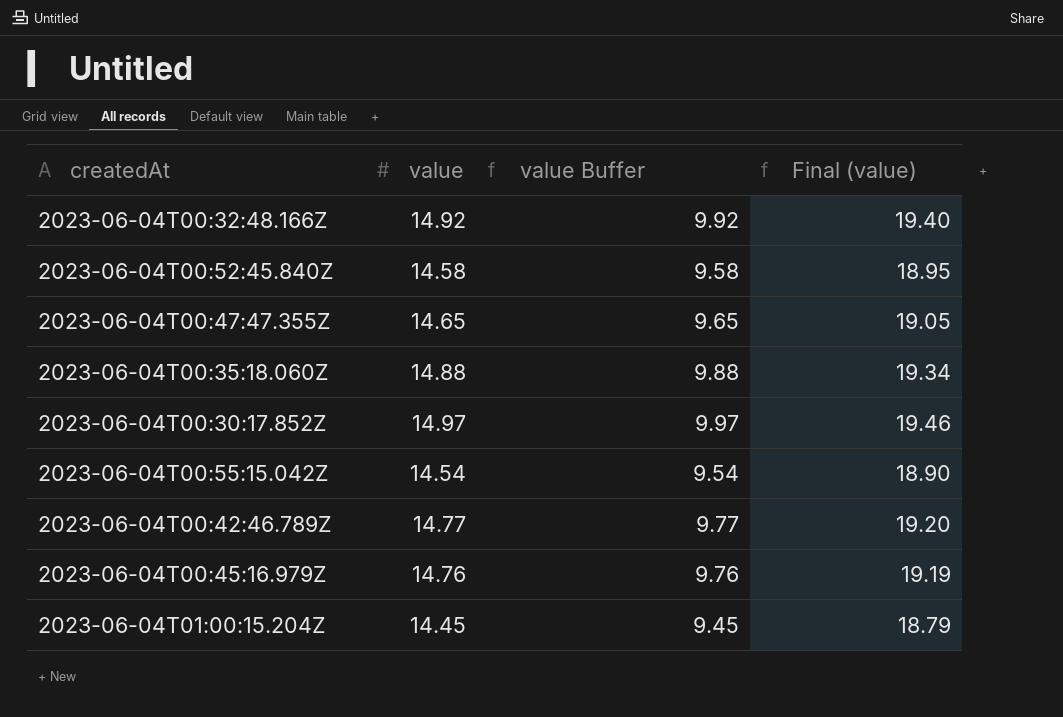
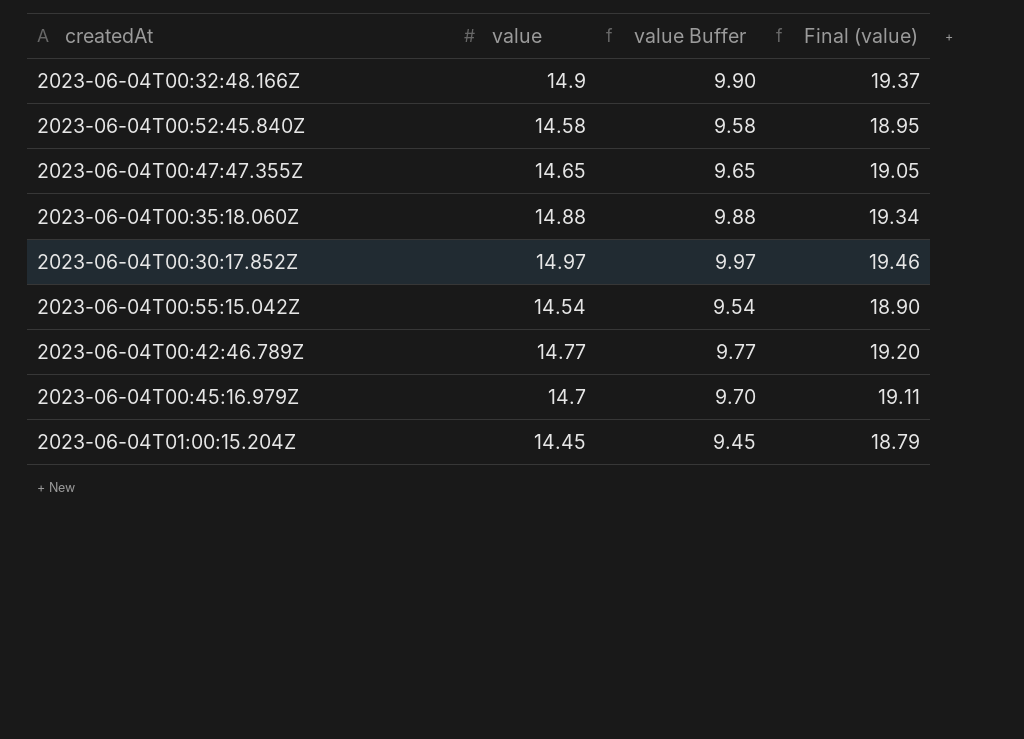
2023-06-04T00:32:48.166Z | value: 14.92 -> 14.9
2023-06-04T00:32:48.166Z | value Buffer: 9.92 -> 9.90
2023-06-04T00:32:48.166Z | Final (value): 19.40 -> 19.37
2023-06-04T00:45:16.979Z | value: 14.76 -> 14.7
2023-06-04T00:45:16.979Z | value Buffer: 9.76 -> 9.70
2023-06-04T00:45:16.979Z | Final (value): 19.19 -> 19.11

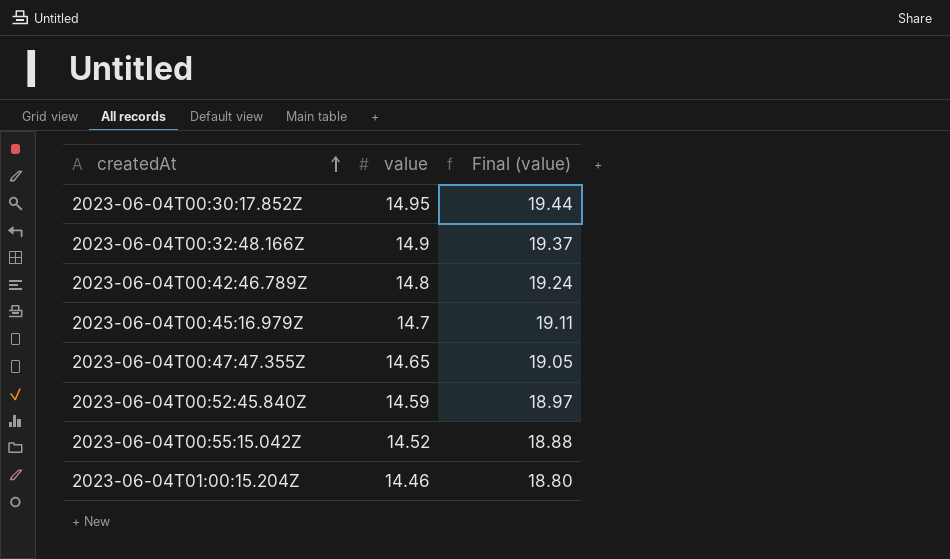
row order: none -> createdAt ascending
column value Buffer | formula: [value] - 5 -> none
row 2023-06-04T00:35:18.060Z: 14.88 | 9.88 | 19.34 -> none
2023-06-04T00:30:17.852Z | value: 14.97 -> 14.95
2023-06-04T00:30:17.852Z | Final (value): 19.46 -> 19.44
2023-06-04T00:42:46.789Z | value: 14.77 -> 14.8
2023-06-04T00:42:46.789Z | Final (value): 19.20 -> 19.24
2023-06-04T00:52:45.840Z | value: 14.58 -> 14.59
2023-06-04T00:52:45.840Z | Final (value): 18.95 -> 18.97
2023-06-04T00:55:15.042Z | value: 14.54 -> 14.52
2023-06-04T00:55:15.042Z | Final (value): 18.90 -> 18.88
2023-06-04T01:00:15.204Z | value: 14.45 -> 14.46
2023-06-04T01:00:15.204Z | Final (value): 18.79 -> 18.80

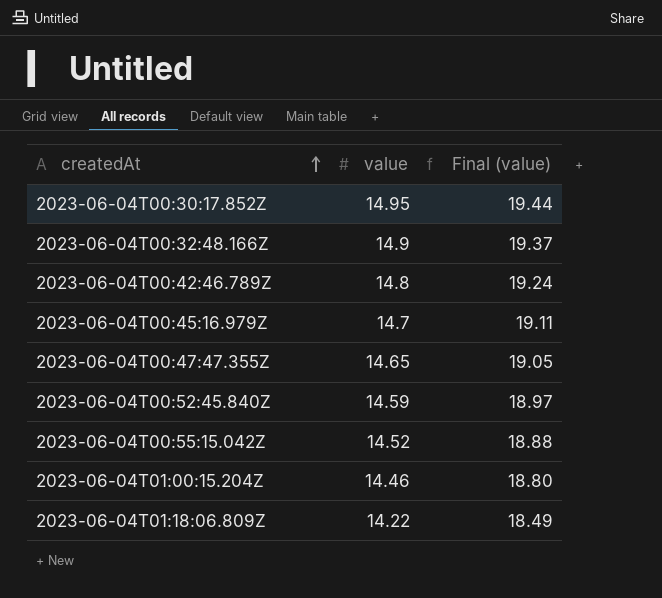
row 2023-06-04T01:18:06.809Z: none -> 14.22 | 18.49

